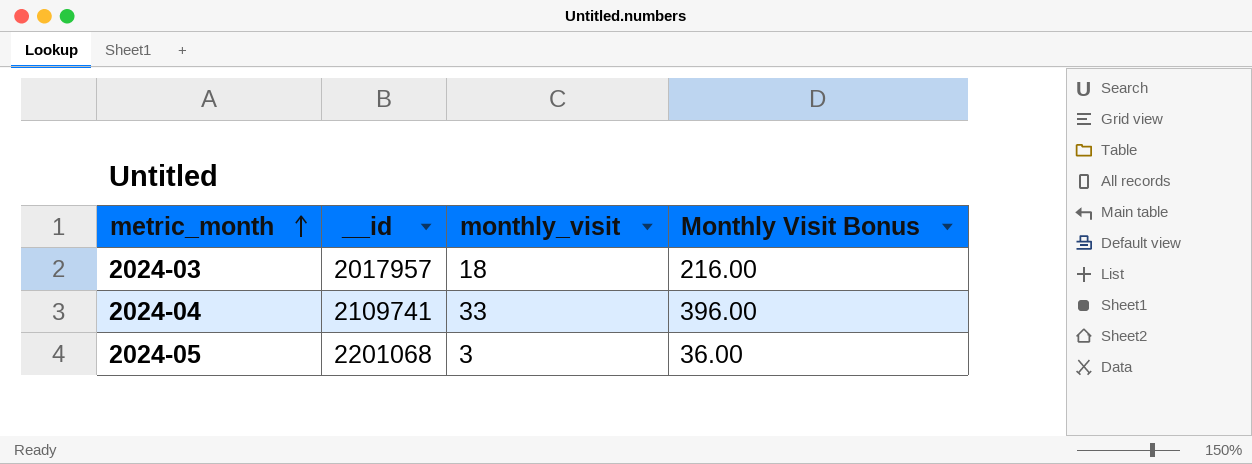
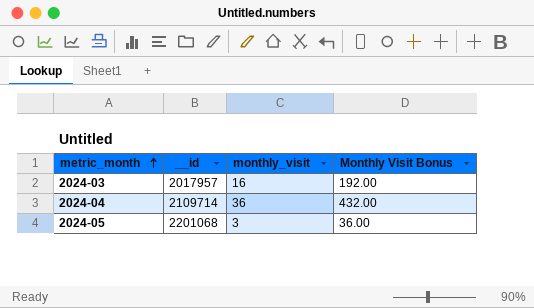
2024-03 | monthly_visit: 18 -> 16
2024-03 | Monthly Visit Bonus: 216.00 -> 192.00
2024-04 | __id: 2109741 -> 2109714
2024-04 | monthly_visit: 33 -> 36
2024-04 | Monthly Visit Bonus: 396.00 -> 432.00

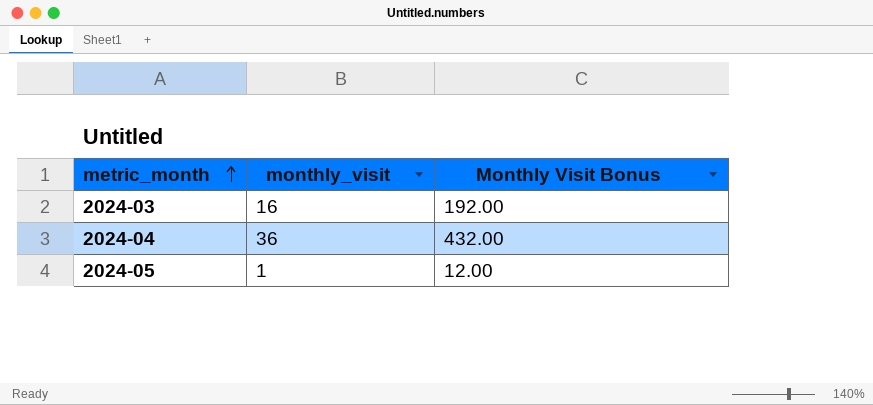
column __id | position: 2 -> none
2024-05 | monthly_visit: 3 -> 1
2024-05 | Monthly Visit Bonus: 36.00 -> 12.00

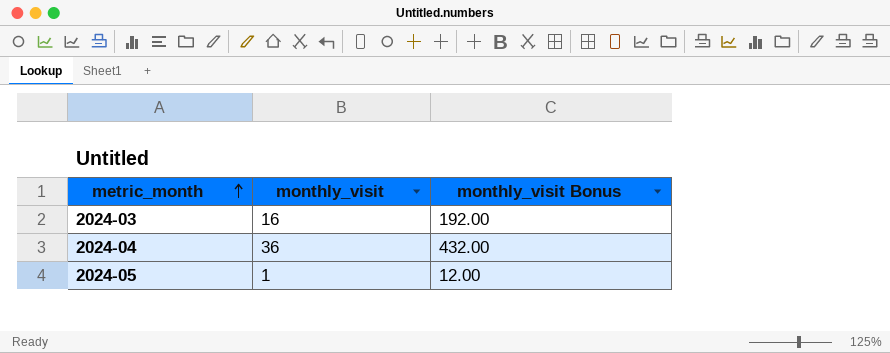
column name: Monthly Visit Bonus -> monthly_visit Bonus

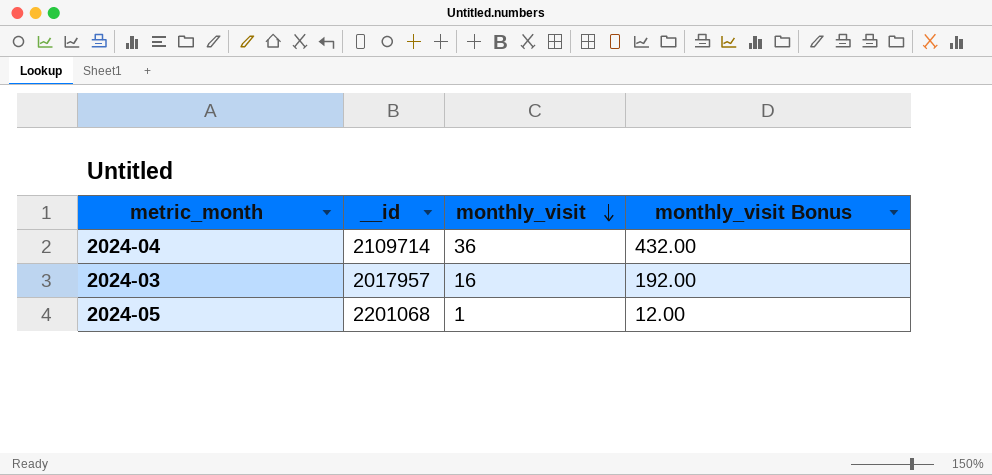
row order: metric_month ascending -> monthly_visit descending
column __id | position: none -> 2

